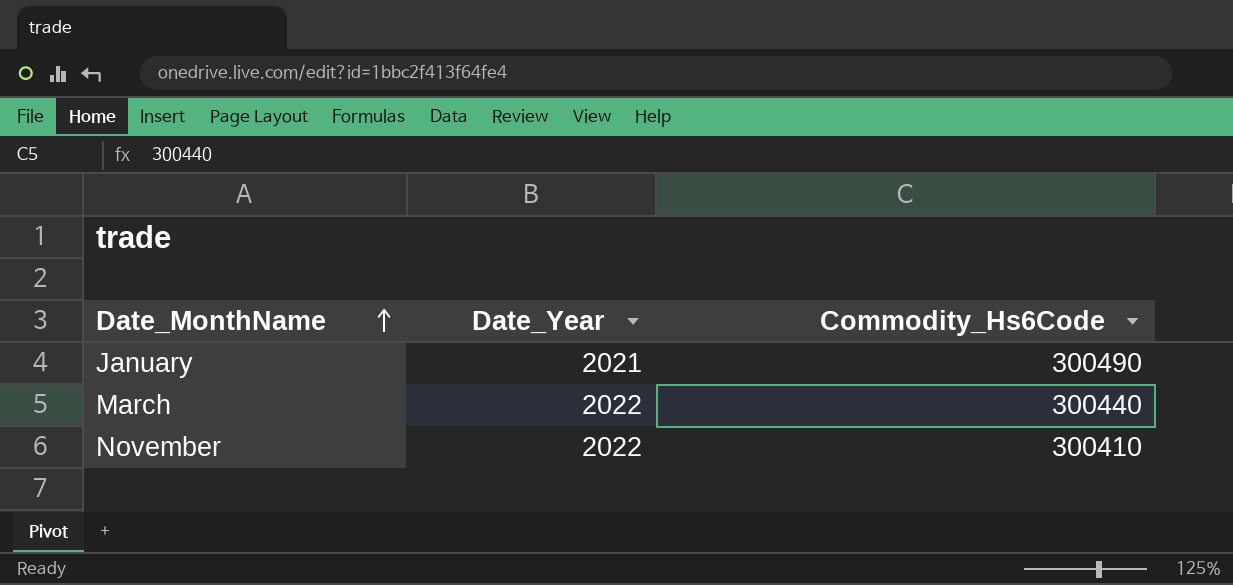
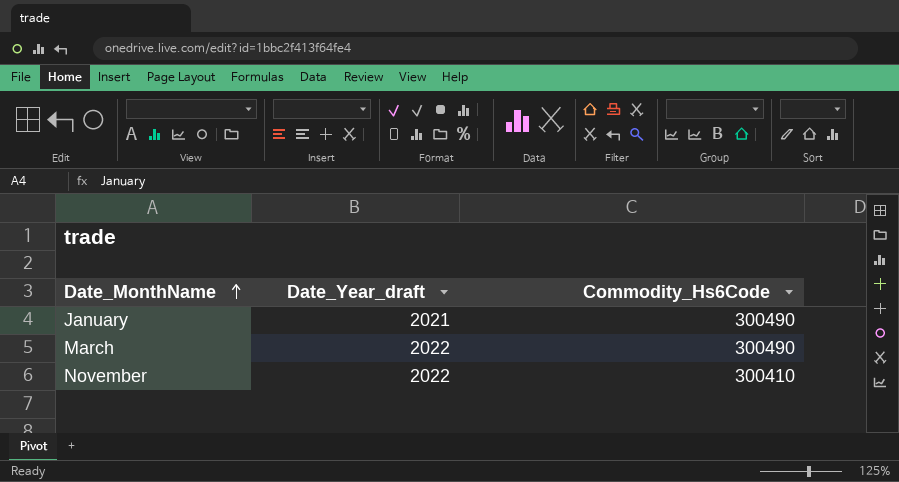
column name: Date_Year -> Date_Year_draft
March | Commodity_Hs6Code: 300440 -> 300490

